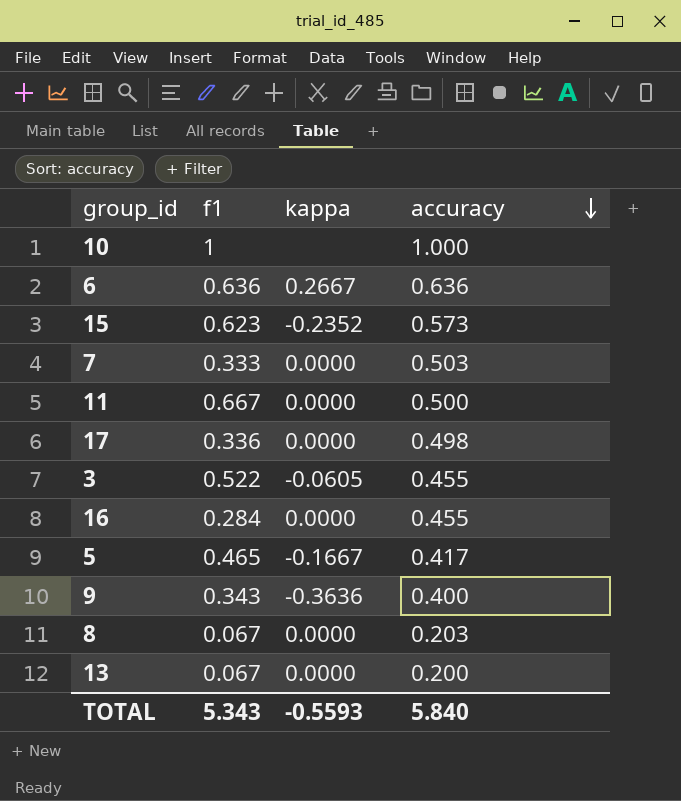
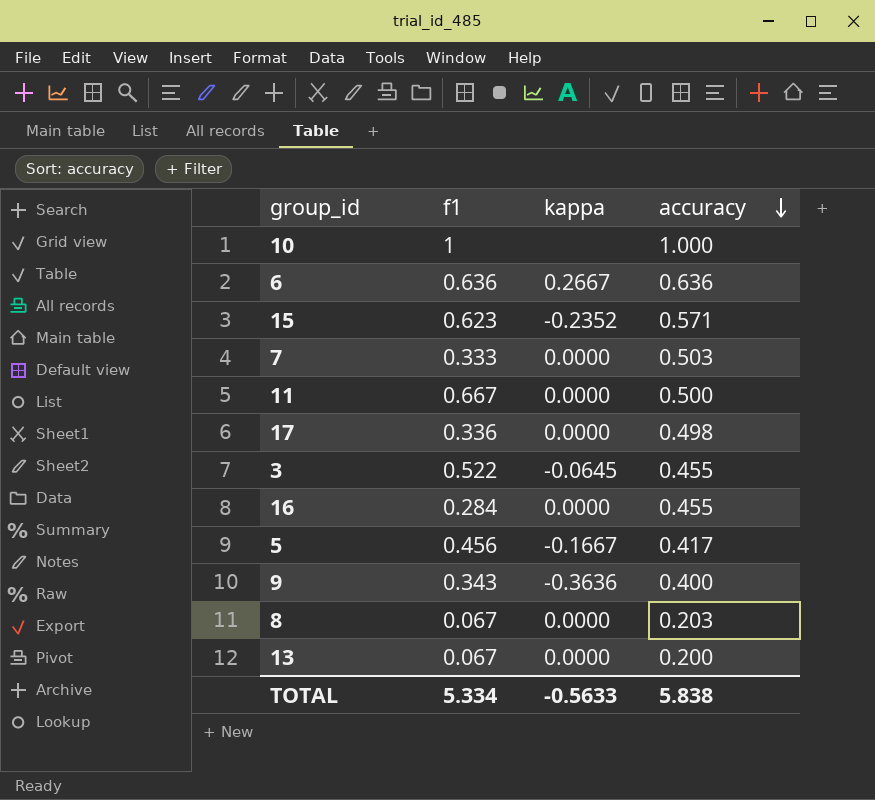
15 | accuracy: 0.573 -> 0.571
3 | kappa: -0.0605 -> -0.0645
5 | f1: 0.465 -> 0.456
TOTAL | f1: 5.343 -> 5.334
TOTAL | kappa: -0.5593 -> -0.5633
TOTAL | accuracy: 5.840 -> 5.838

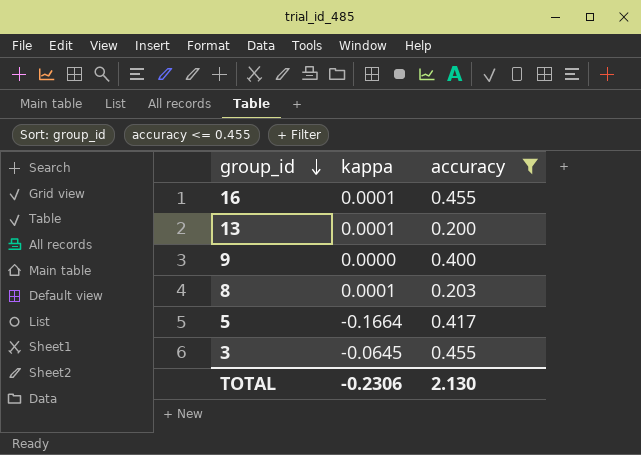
filter: none -> accuracy <= 0.455
row order: accuracy descending -> group_id descending
column f1 | position: 2 -> none
16 | kappa: 0.0000 -> 0.0001
13 | kappa: 0.0000 -> 0.0001
9 | kappa: -0.3636 -> 0.0000
8 | kappa: 0.0000 -> 0.0001
5 | kappa: -0.1667 -> -0.1664
TOTAL | kappa: -0.5633 -> -0.2306
TOTAL | accuracy: 5.838 -> 2.130

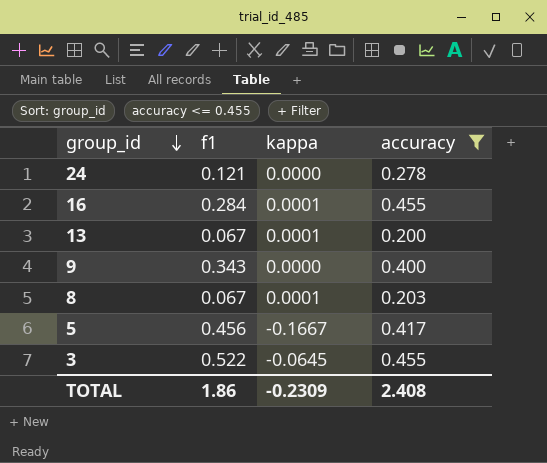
column f1 | position: none -> 2
row 24: none -> 0.121 | 0.0000 | 0.278
5 | kappa: -0.1664 -> -0.1667
TOTAL | kappa: -0.2306 -> -0.2309
TOTAL | accuracy: 2.130 -> 2.408

